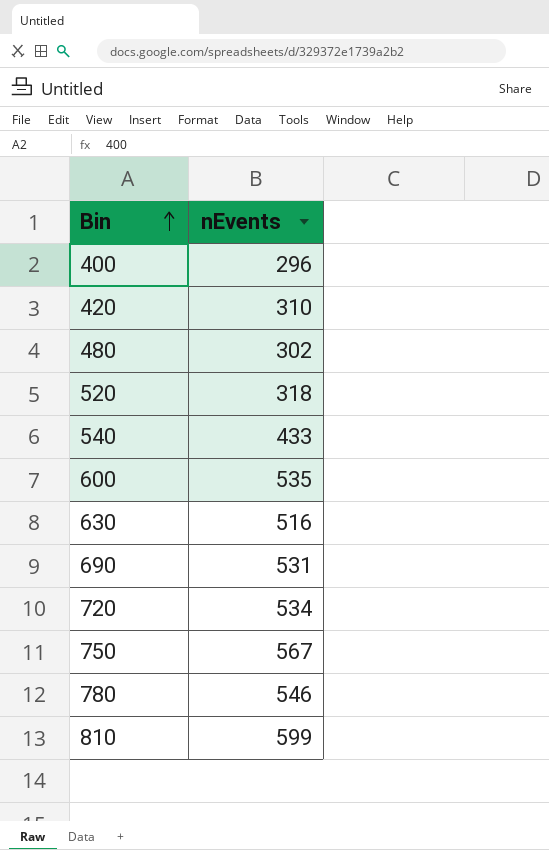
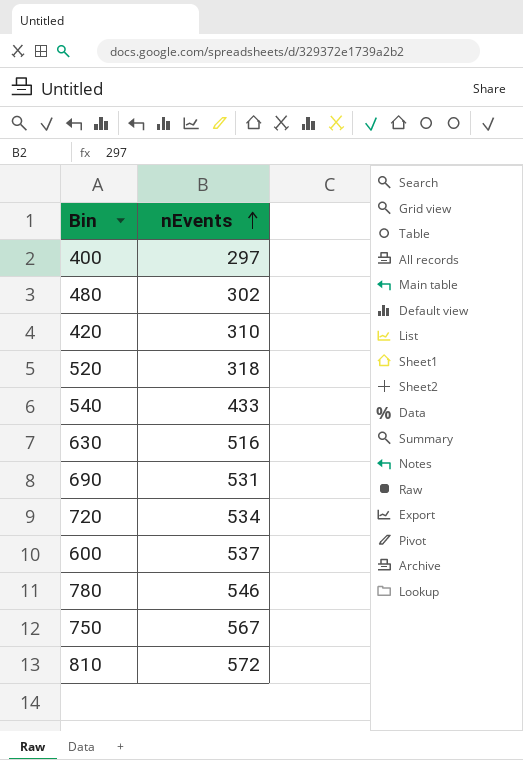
row order: Bin ascending -> nEvents ascending
400 | nEvents: 296 -> 297
600 | nEvents: 535 -> 537
810 | nEvents: 599 -> 572

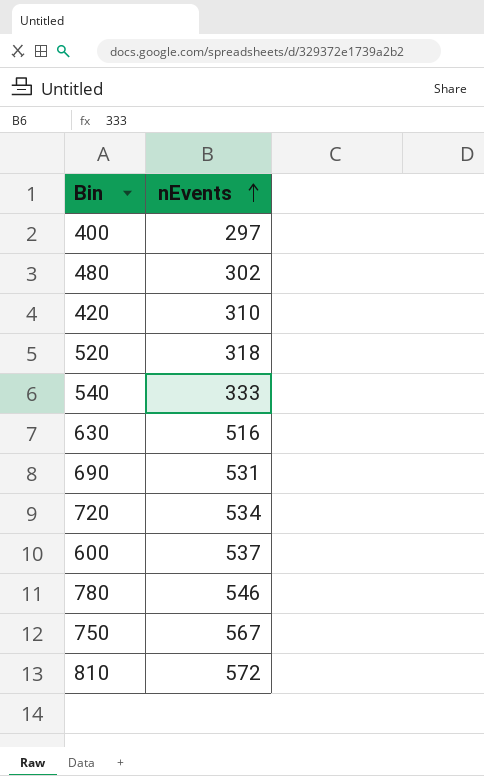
540 | nEvents: 433 -> 333

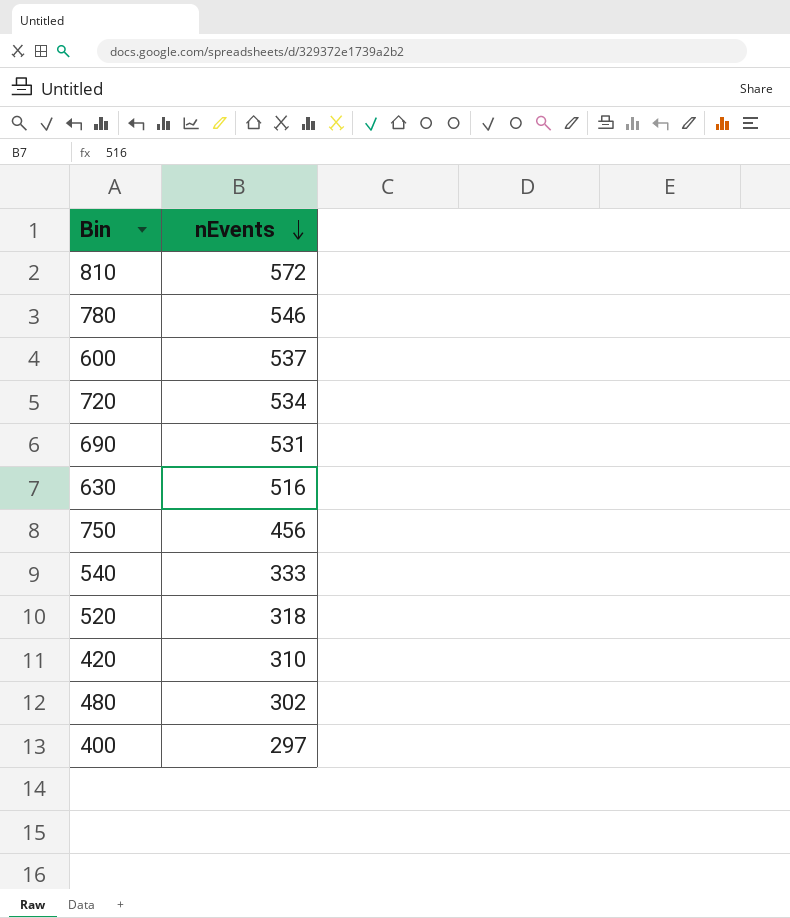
row order: nEvents ascending -> nEvents descending
750 | nEvents: 567 -> 456

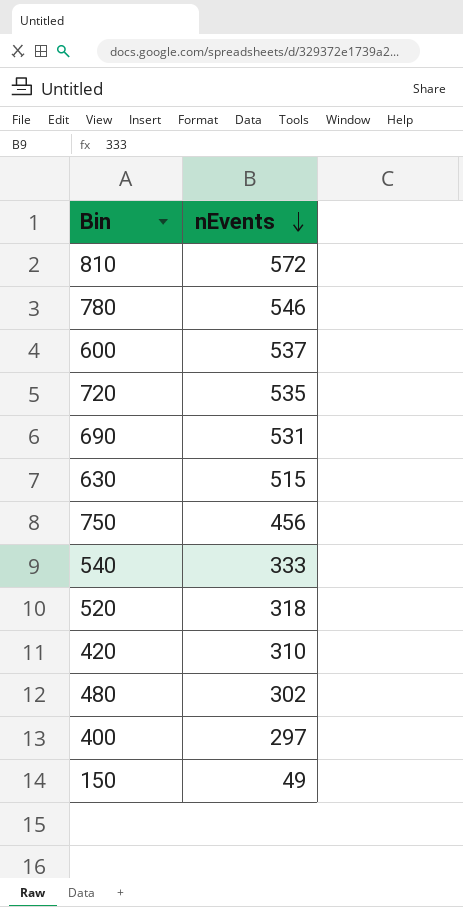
720 | nEvents: 534 -> 535
630 | nEvents: 516 -> 515
row 150: none -> 49

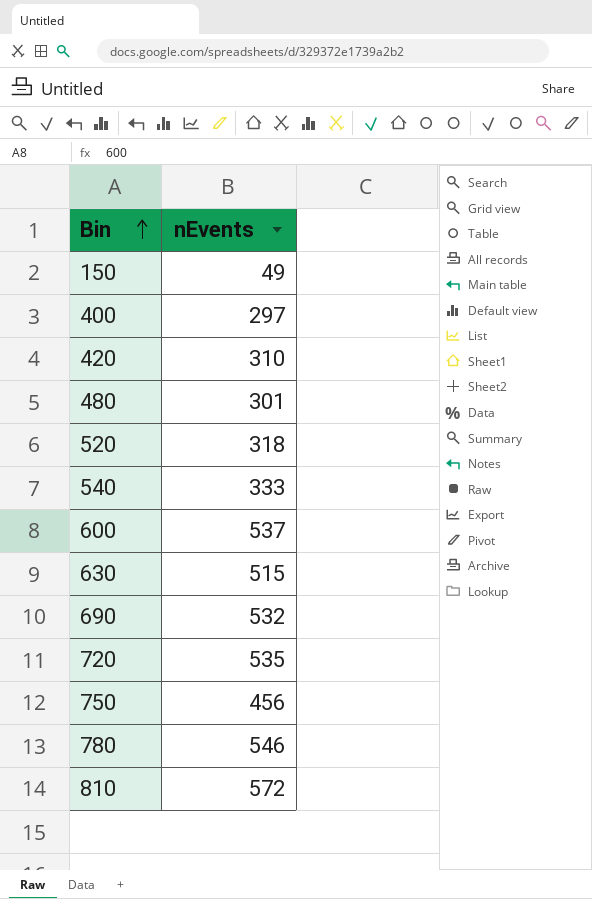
row order: nEvents descending -> Bin ascending
480 | nEvents: 302 -> 301
690 | nEvents: 531 -> 532

